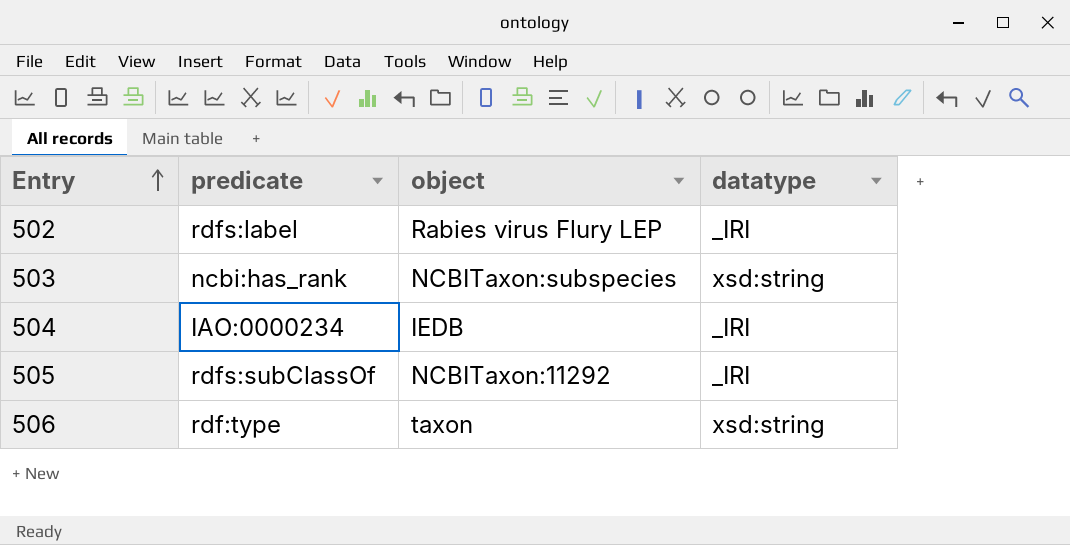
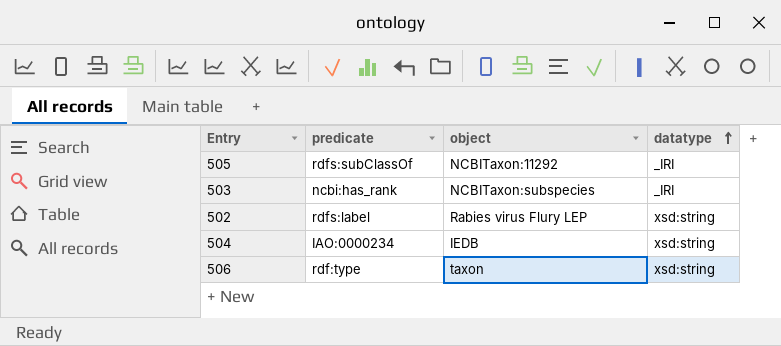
row order: Entry ascending -> datatype ascending
503 | datatype: xsd:string -> _IRI
502 | datatype: _IRI -> xsd:string
504 | datatype: _IRI -> xsd:string

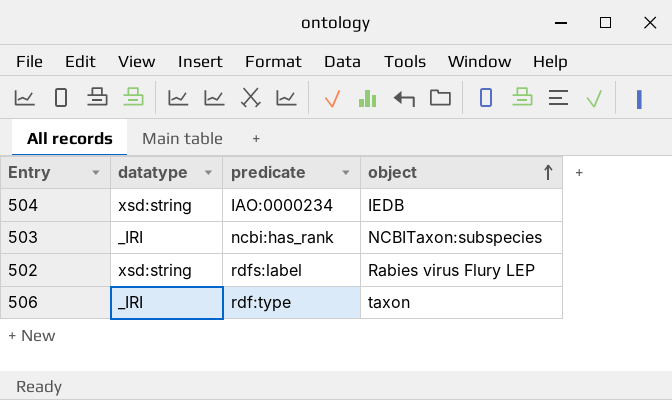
row order: datatype ascending -> object ascending
column datatype | position: 4 -> 2
row 505: rdfs:subClassOf | NCBITaxon:11292 | _IRI -> none
506 | datatype: xsd:string -> _IRI

